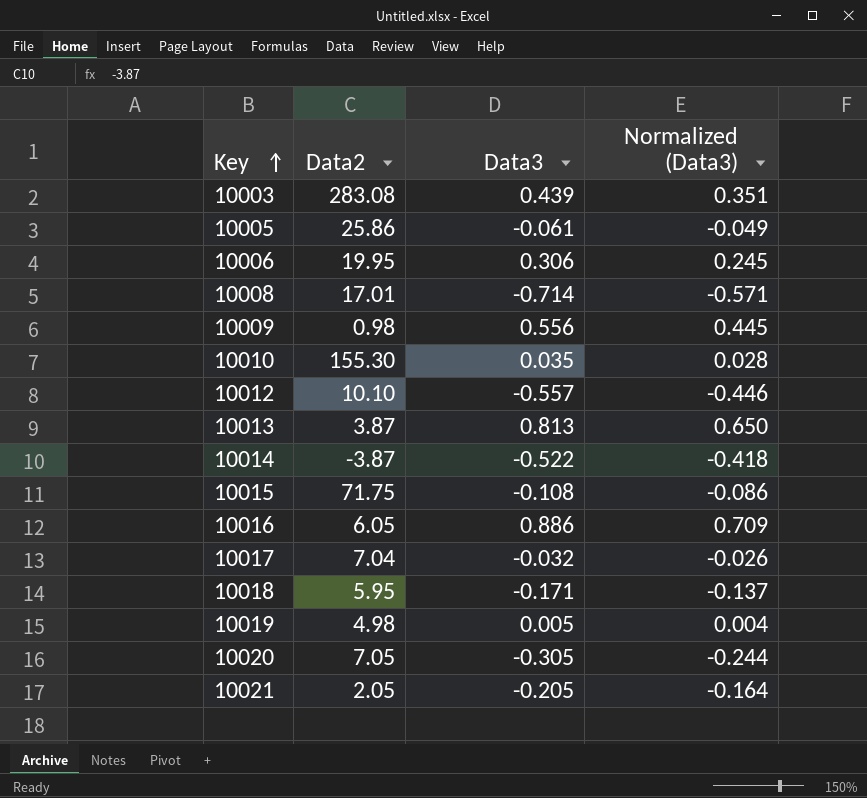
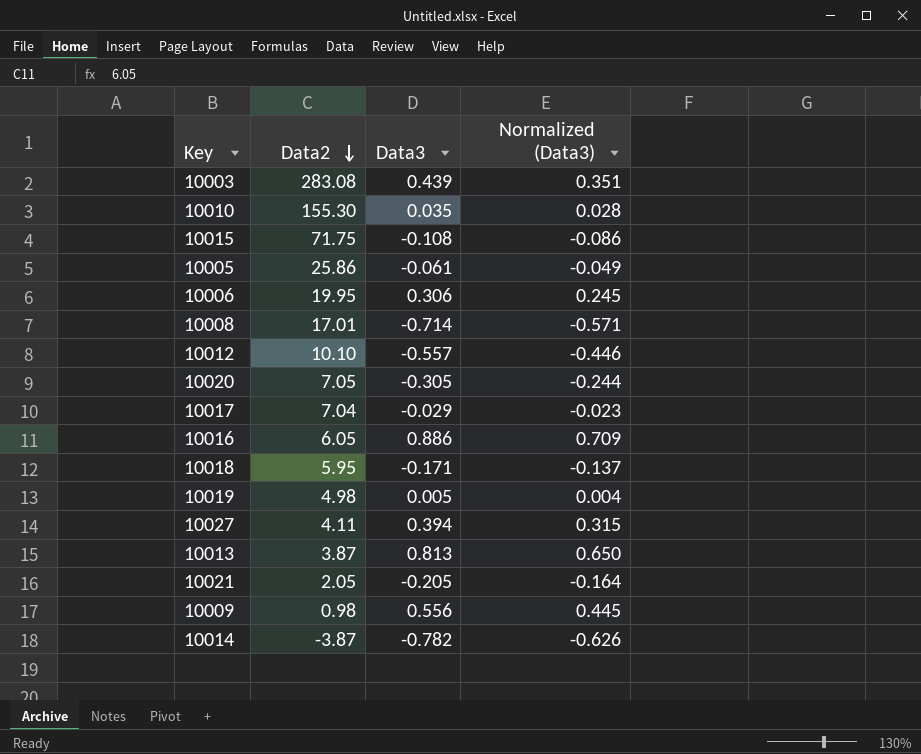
row order: Key ascending -> Data2 descending
10017 | Data3: -0.032 -> -0.029
10017 | Normalized (Data3): -0.026 -> -0.023
row 10027: none -> 4.11 | 0.394 | 0.315
10014 | Data3: -0.522 -> -0.782
10014 | Normalized (Data3): -0.418 -> -0.626

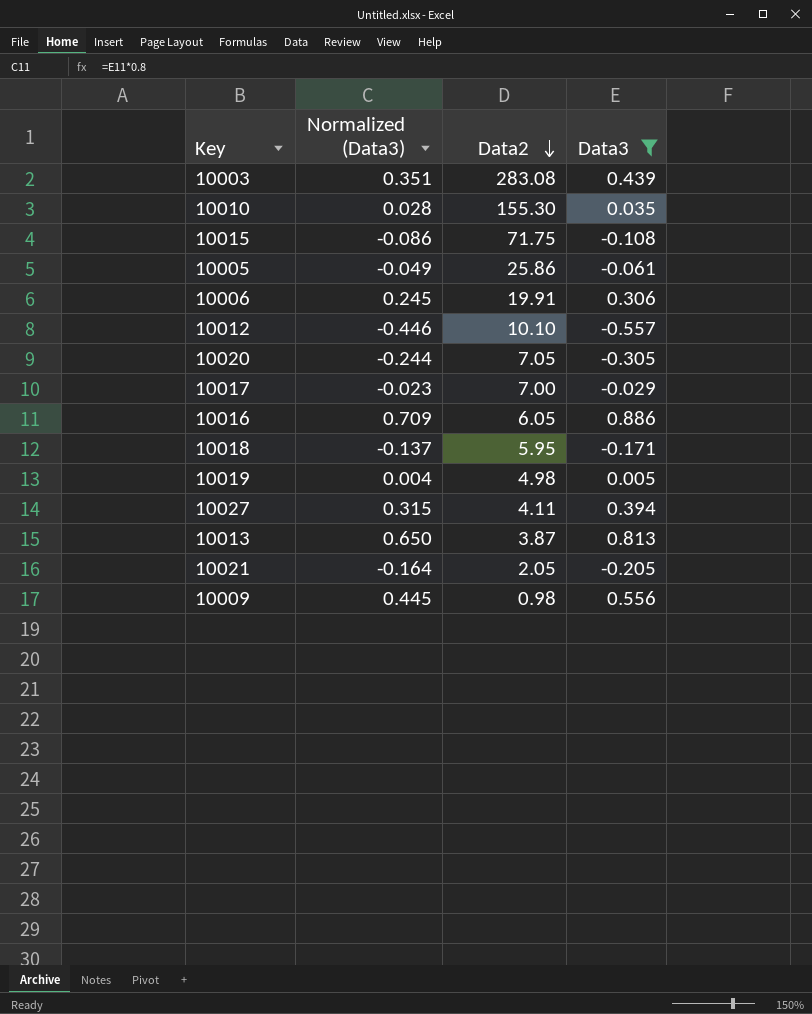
filter: none -> Data3 >= -0.557
column Normalized (Data3) | position: 4 -> 2
10006 | Data2: 19.95 -> 19.91
10017 | Data2: 7.04 -> 7.00

